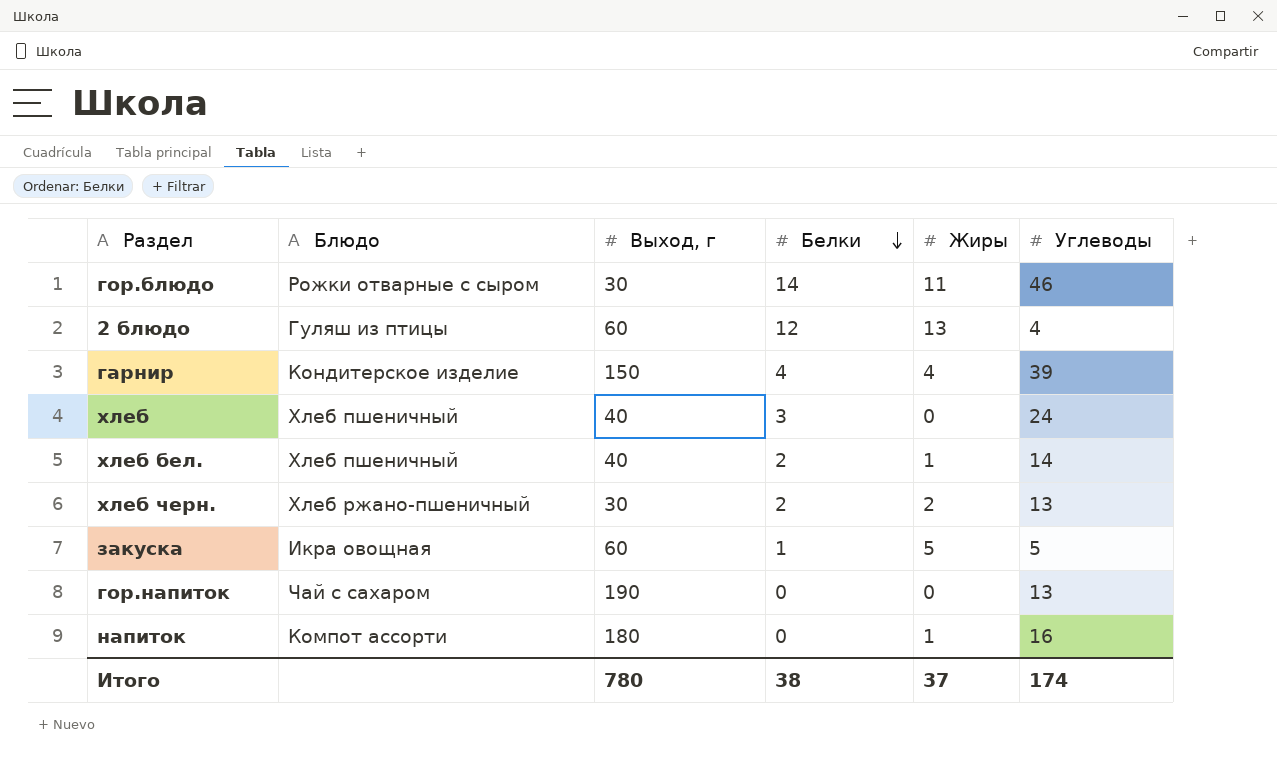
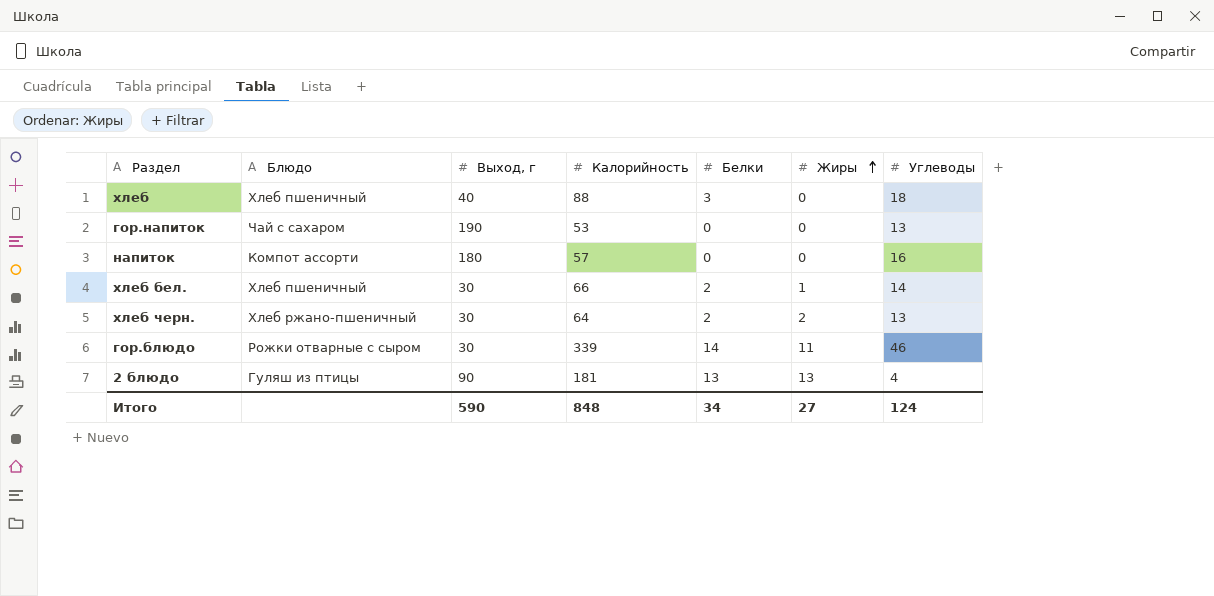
row order: Белки descending -> Жиры ascending
column Калорийность | position: none -> 4
row гарнир: Кондитерское изделие | 150 | 4 | 4 | 39 -> none
row закуска: Икра овощная | 60 | 1 | 5 | 5 -> none
хлеб | Углеводы: 24 -> 18
напиток | Жиры: 1 -> 0
хлеб бел. | Выход, г: 40 -> 30
2 блюдо | Выход, г: 60 -> 90
2 блюдо | Белки: 12 -> 13
Итого | Выход, г: 780 -> 590
Итого | Белки: 38 -> 34
Итого | Жиры: 37 -> 27
Итого | Углеводы: 174 -> 124

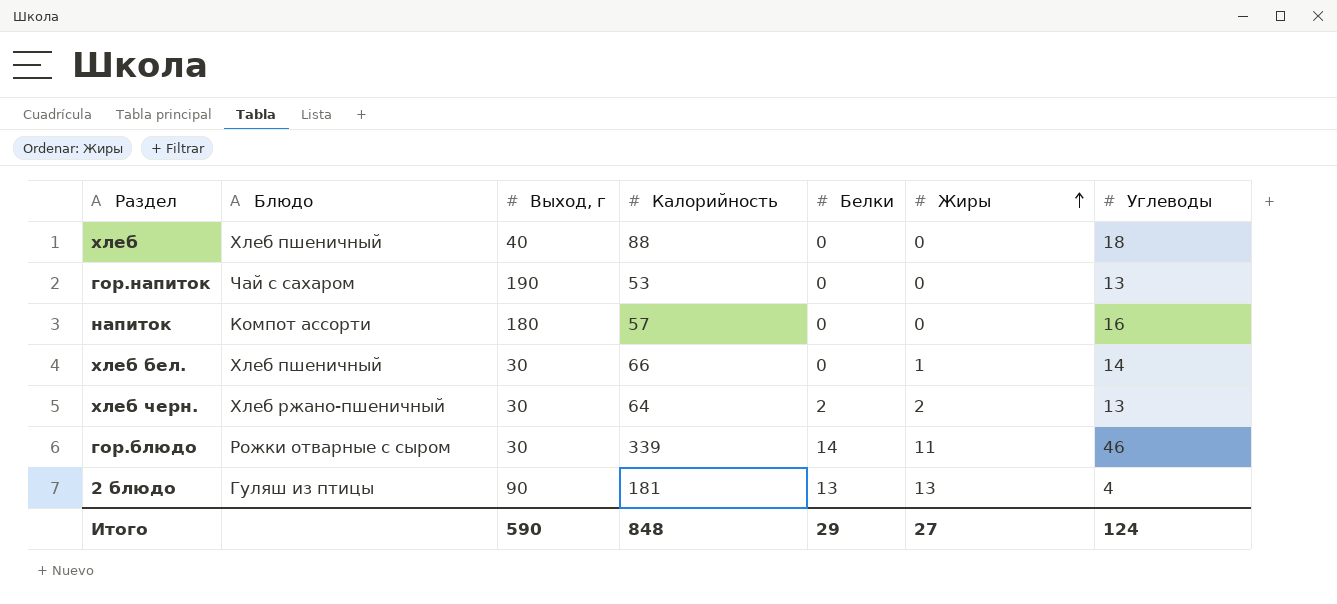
хлеб | Белки: 3 -> 0
хлеб бел. | Белки: 2 -> 0
Итого | Белки: 34 -> 29

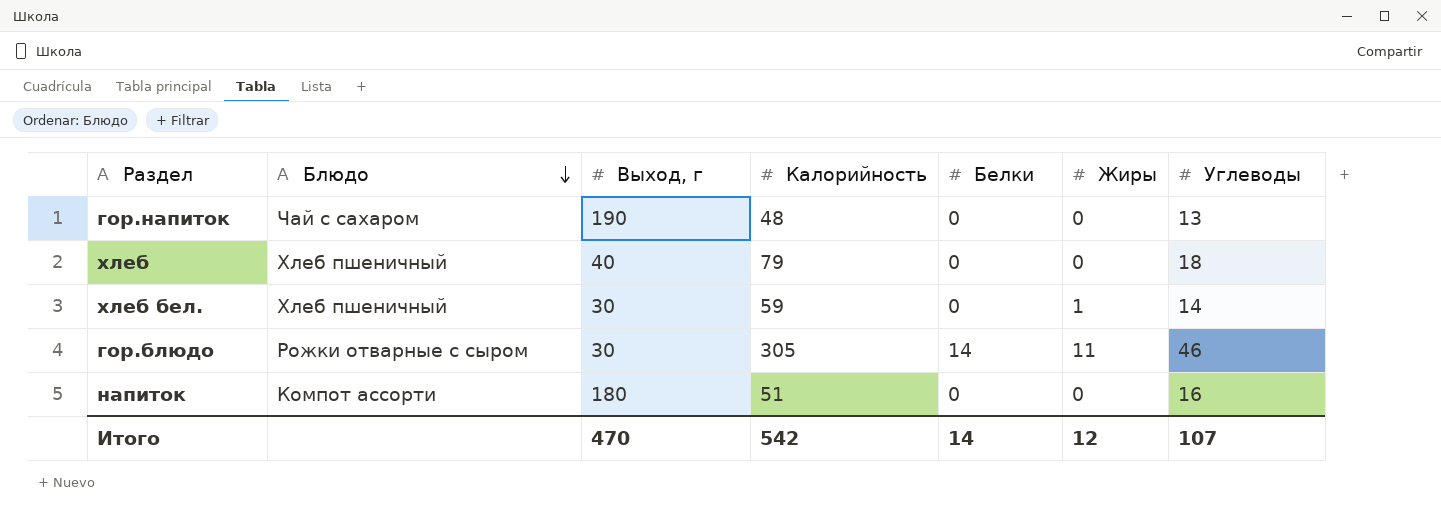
row order: Жиры ascending -> Блюдо descending
row хлеб черн.: Хлеб ржано-пшеничный | 30 | 64 | 2 | 2 | 13 -> none
row 2 блюдо: Гуляш из птицы | 90 | 181 | 13 | 13 | 4 -> none
гор.напиток | Калорийность: 53 -> 48
хлеб | Калорийность: 88 -> 79
хлеб бел. | Калорийность: 66 -> 59
гор.блюдо | Калорийность: 339 -> 305
напиток | Калорийность: 57 -> 51
Итого | Выход, г: 590 -> 470
Итого | Калорийность: 848 -> 542
Итого | Белки: 29 -> 14
Итого | Жиры: 27 -> 12
Итого | Углеводы: 124 -> 107

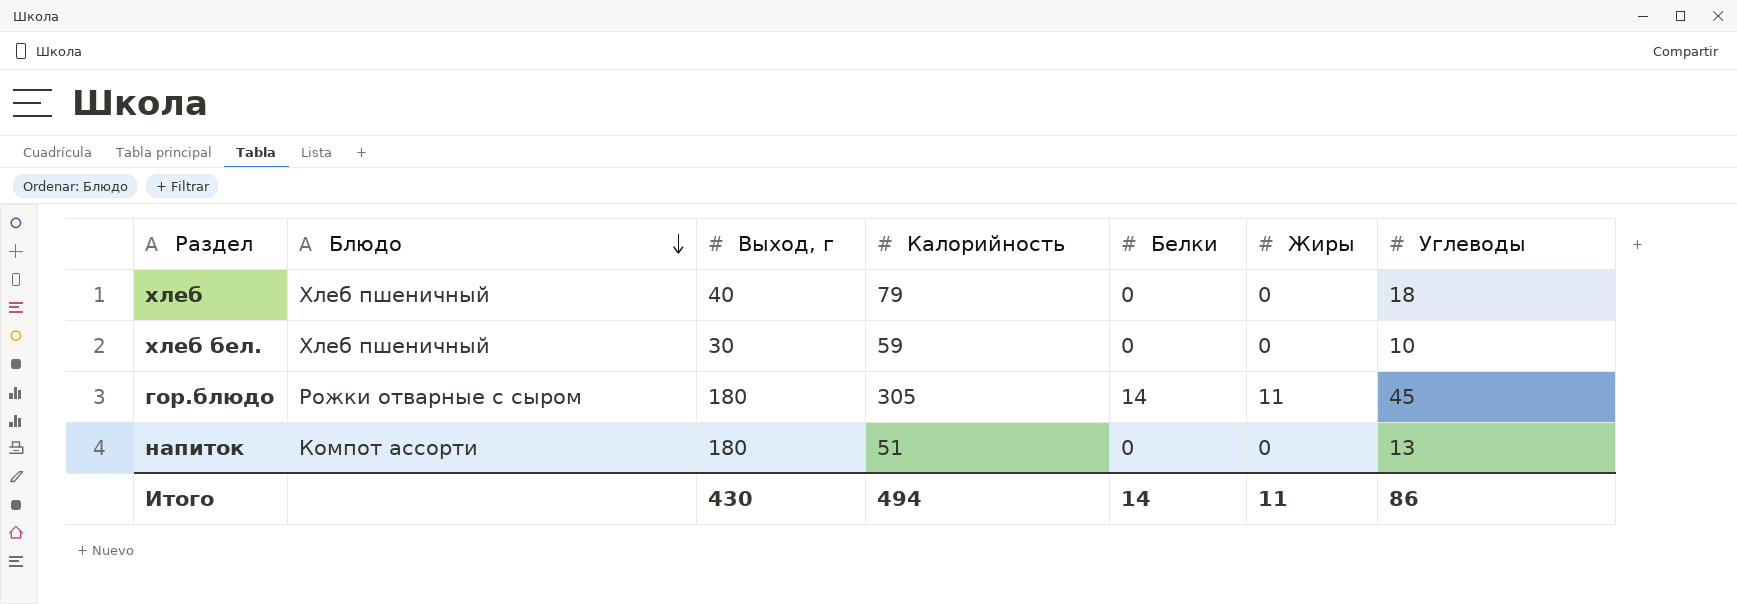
row гор.напиток: Чай с сахаром | 190 | 48 | 0 | 0 | 13 -> none
хлеб бел. | Жиры: 1 -> 0
хлеб бел. | Углеводы: 14 -> 10
гор.блюдо | Выход, г: 30 -> 180
гор.блюдо | Углеводы: 46 -> 45
напиток | Углеводы: 16 -> 13
Итого | Выход, г: 470 -> 430
Итого | Калорийность: 542 -> 494
Итого | Жиры: 12 -> 11
Итого | Углеводы: 107 -> 86

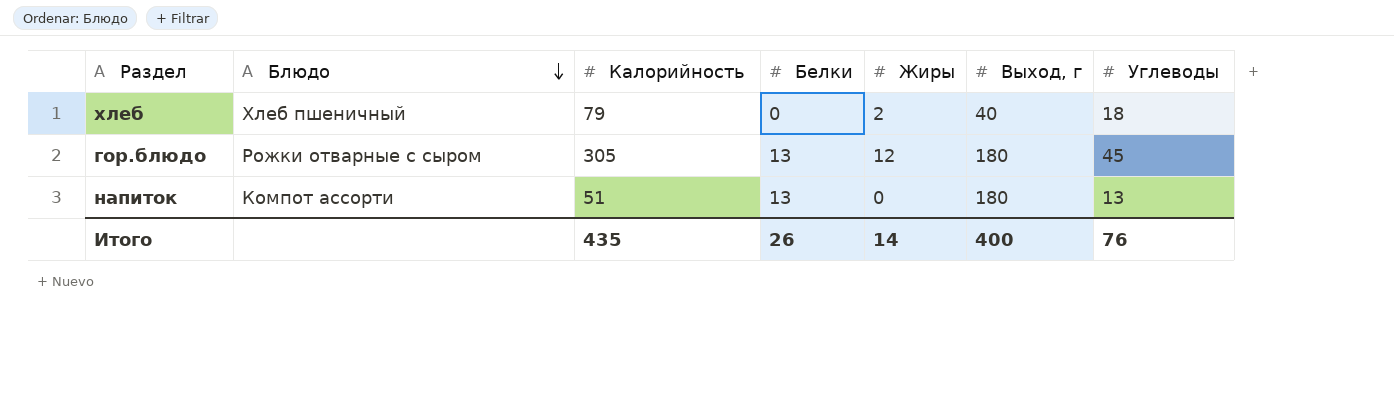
column Выход, г | position: 3 -> 6
row хлеб бел.: Хлеб пшеничный | 30 | 59 | 0 | 0 | 10 -> none
хлеб | Жиры: 0 -> 2
гор.блюдо | Белки: 14 -> 13
гор.блюдо | Жиры: 11 -> 12
напиток | Белки: 0 -> 13
Итого | Калорийность: 494 -> 435
Итого | Белки: 14 -> 26
Итого | Жиры: 11 -> 14
Итого | Выход, г: 430 -> 400
Итого | Углеводы: 86 -> 76

